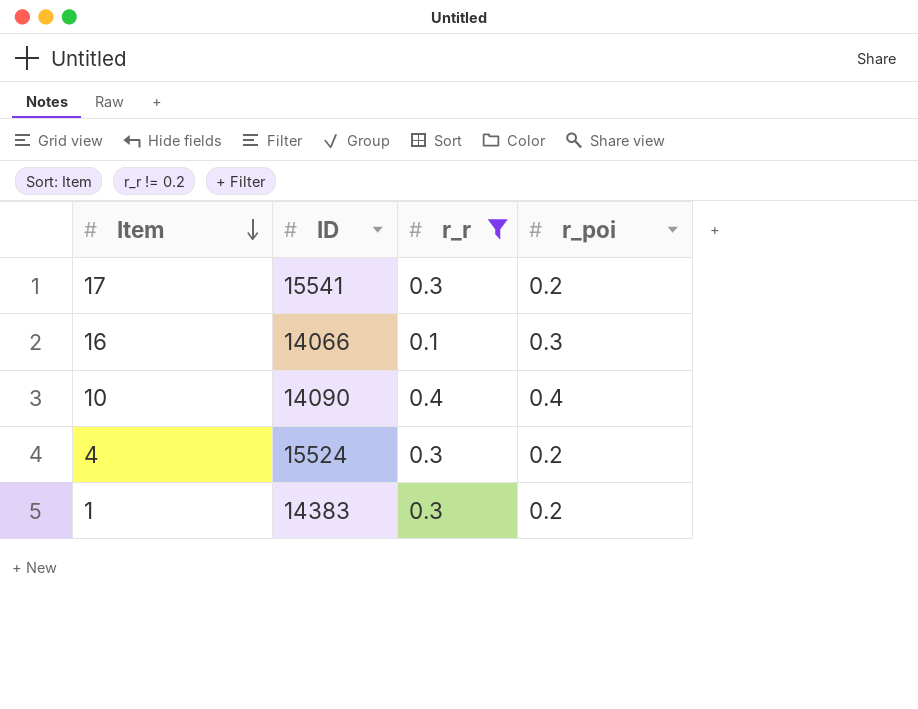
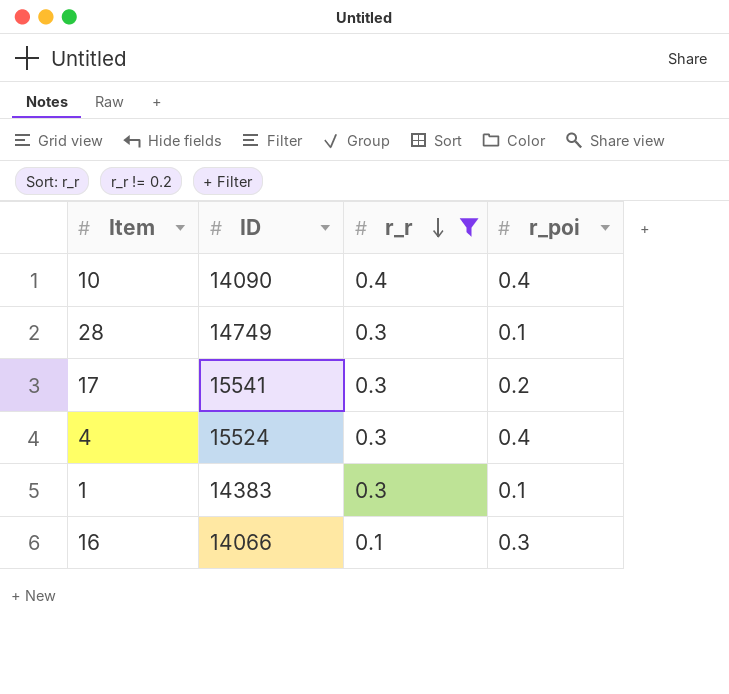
row order: Item descending -> r_r descending
row 28: none -> 14749 | 0.3 | 0.1
4 | r_poi: 0.2 -> 0.4
1 | r_poi: 0.2 -> 0.1

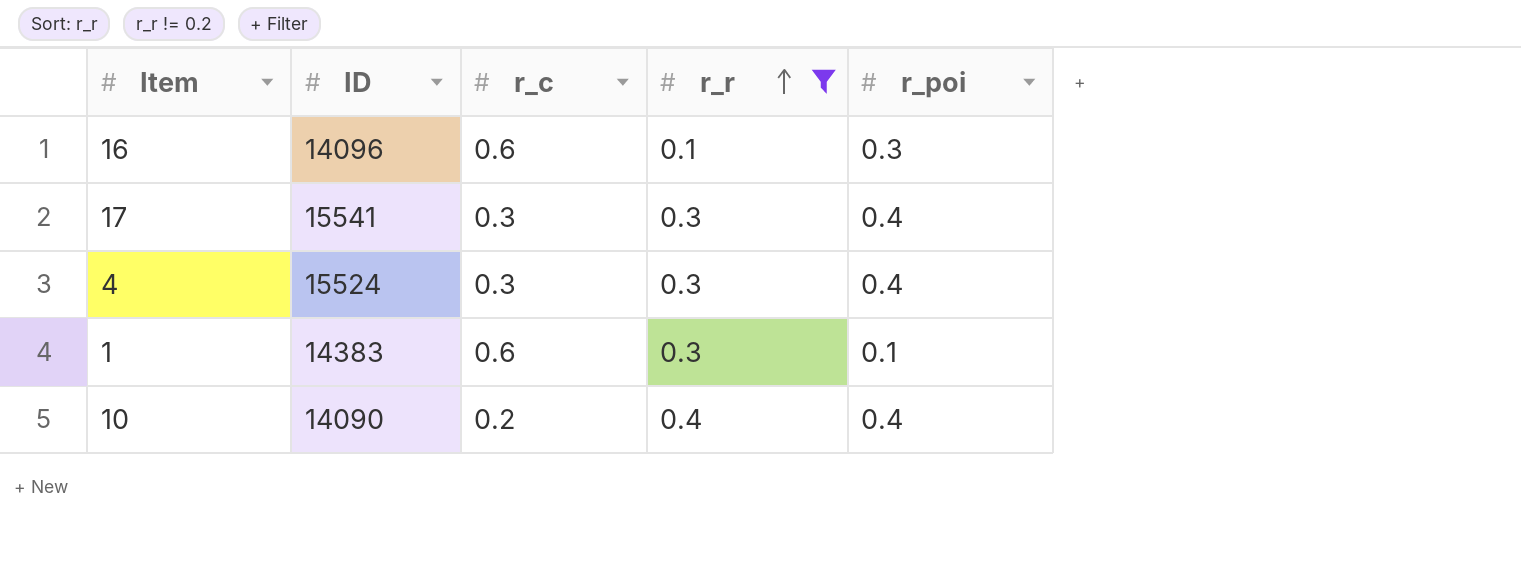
row order: r_r descending -> r_r ascending
column r_c | position: none -> 3
row 28: 14749 | 0.3 | 0.1 -> none
16 | ID: 14066 -> 14096
17 | r_poi: 0.2 -> 0.4

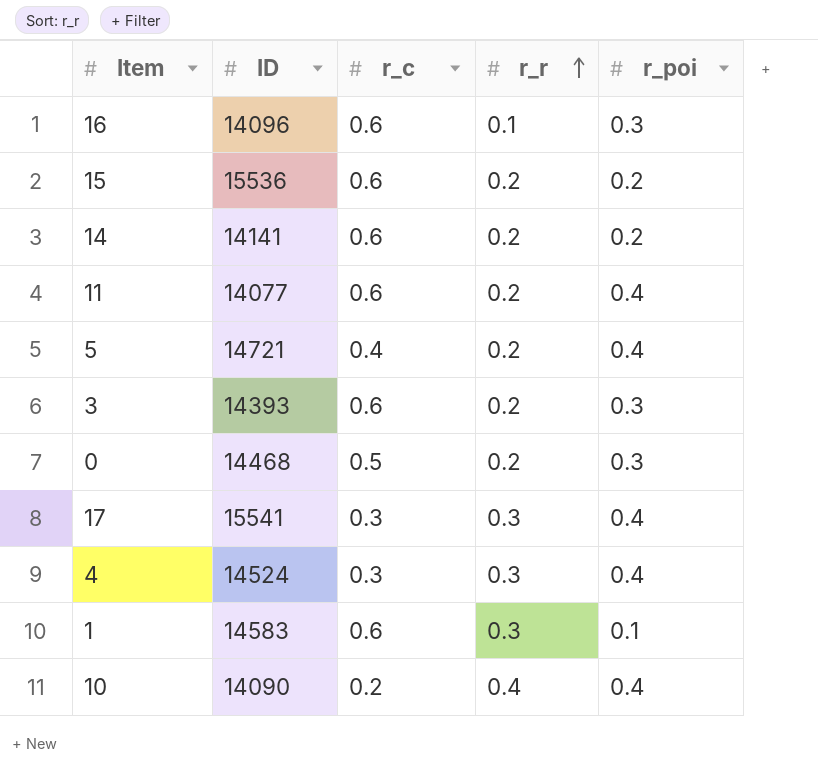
filter: r_r != 0.2 -> none
4 | ID: 15524 -> 14524
1 | ID: 14383 -> 14583

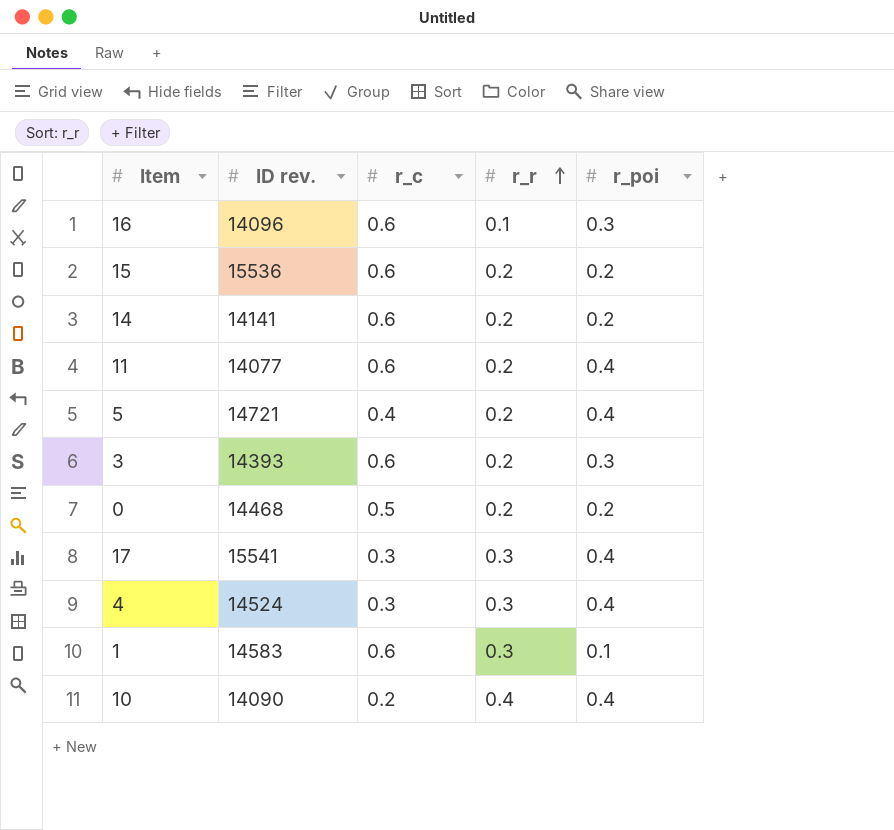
column name: ID -> ID rev.
0 | r_poi: 0.3 -> 0.2

